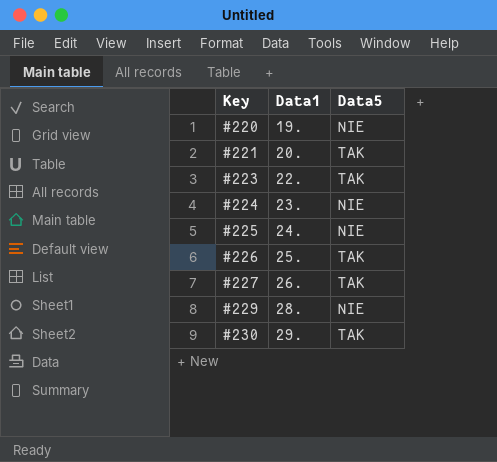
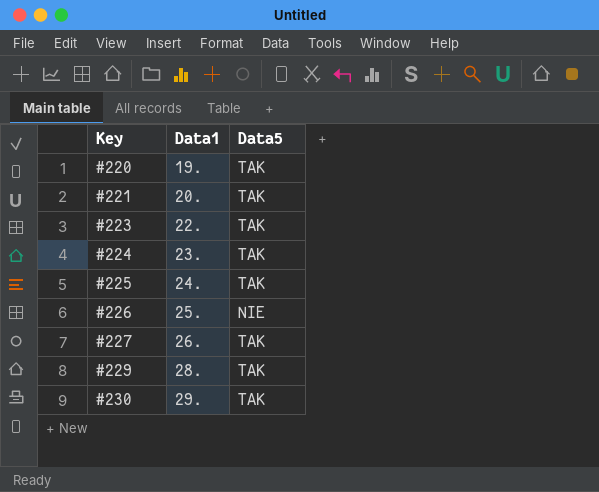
#220 | Data5: NIE -> TAK
#224 | Data5: NIE -> TAK
#225 | Data5: NIE -> TAK
#226 | Data5: TAK -> NIE
#229 | Data5: NIE -> TAK

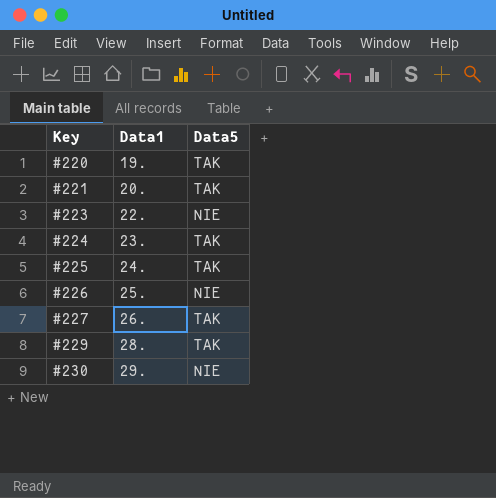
#223 | Data5: TAK -> NIE
#230 | Data5: TAK -> NIE

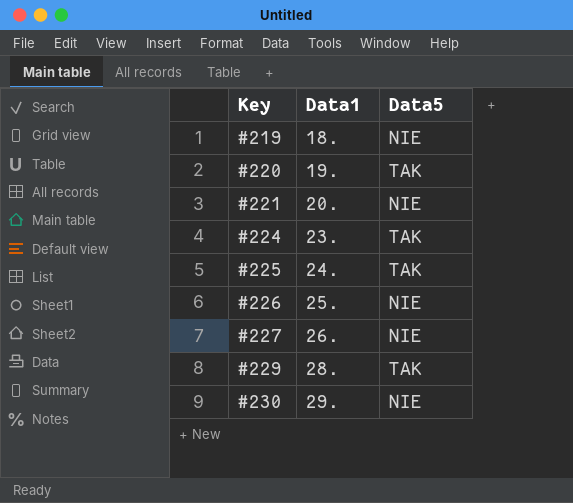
row #223: 22. | NIE -> none
row #219: none -> 18. | NIE
#221 | Data5: TAK -> NIE
#227 | Data5: TAK -> NIE

